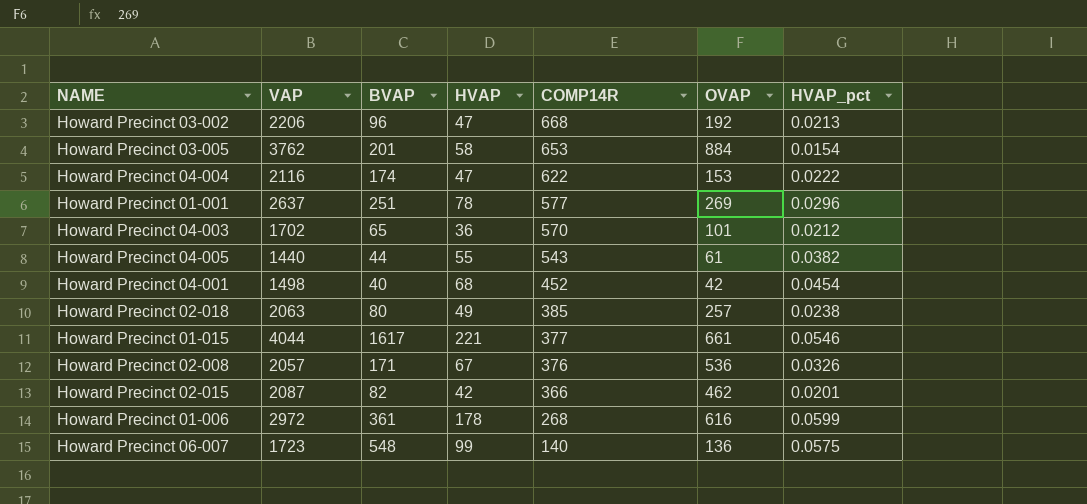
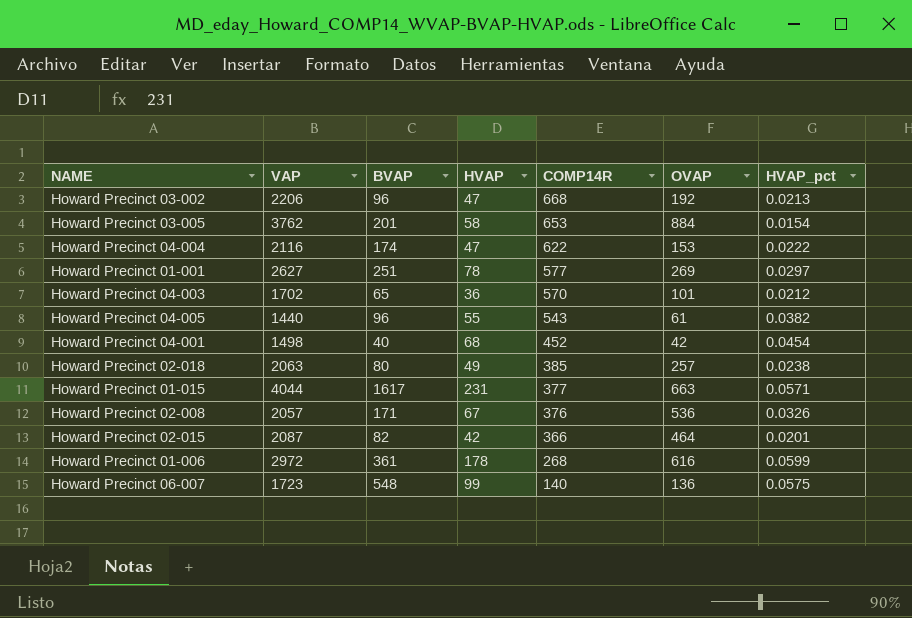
Howard Precinct 01-001 | VAP: 2637 -> 2627
Howard Precinct 01-001 | HVAP_pct: 0.0296 -> 0.0297
Howard Precinct 04-005 | BVAP: 44 -> 96
Howard Precinct 01-015 | HVAP: 221 -> 231
Howard Precinct 01-015 | OVAP: 661 -> 663
Howard Precinct 01-015 | HVAP_pct: 0.0546 -> 0.0571
Howard Precinct 02-015 | OVAP: 462 -> 464

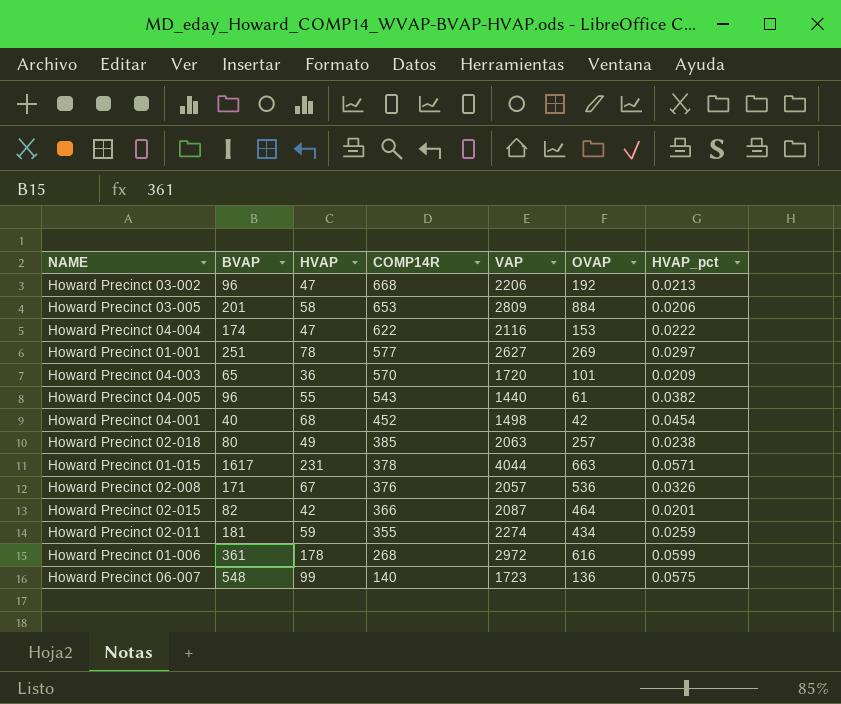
column VAP | position: 2 -> 5
Howard Precinct 03-005 | VAP: 3762 -> 2809
Howard Precinct 03-005 | HVAP_pct: 0.0154 -> 0.0206
Howard Precinct 04-003 | VAP: 1702 -> 1720
Howard Precinct 04-003 | HVAP_pct: 0.0212 -> 0.0209
Howard Precinct 01-015 | COMP14R: 377 -> 378
row Howard Precinct 02-011: none -> 181 | 59 | 355 | 2274 | 434 | 0.0259

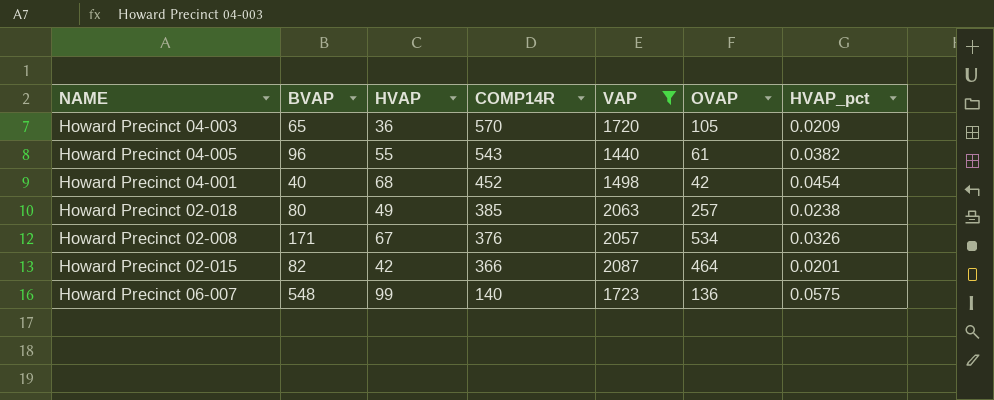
filter: none -> VAP <= 2087
Howard Precinct 04-003 | OVAP: 101 -> 105
Howard Precinct 02-008 | OVAP: 536 -> 534

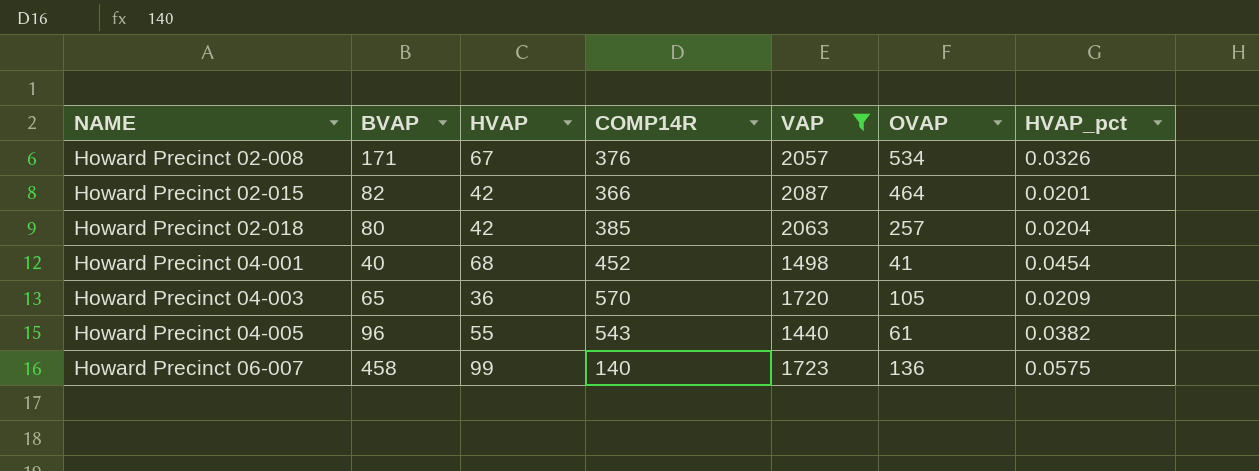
row order: COMP14R descending -> NAME ascending
Howard Precinct 02-018 | HVAP: 49 -> 42
Howard Precinct 02-018 | HVAP_pct: 0.0238 -> 0.0204
Howard Precinct 04-001 | OVAP: 42 -> 41
Howard Precinct 06-007 | BVAP: 548 -> 458

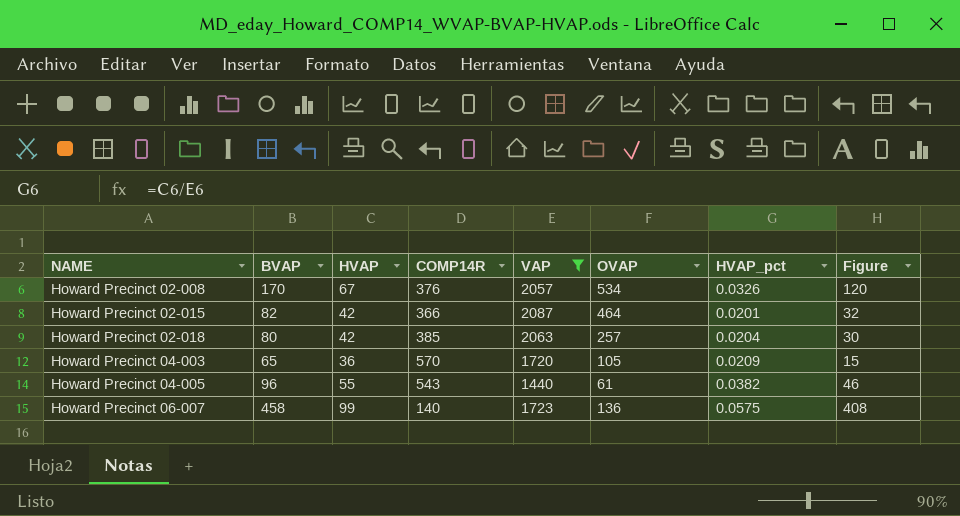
column Figure | formula: none -> [BVAP] - 50
row Howard Precinct 04-001: 40 | 68 | 452 | 1498 | 41 | 0.0454 -> none
Howard Precinct 02-008 | BVAP: 171 -> 170

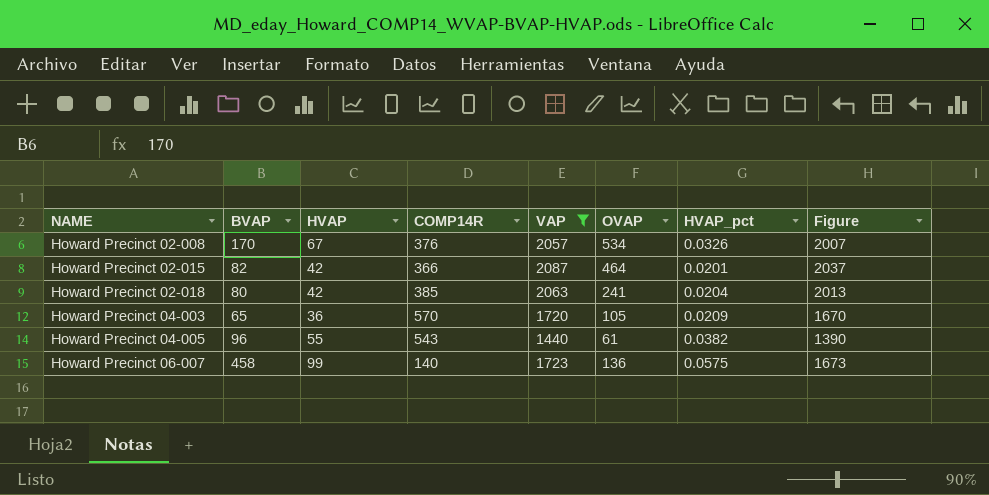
column Figure | formula: [BVAP] - 50 -> [VAP] - 50
Howard Precinct 02-018 | OVAP: 257 -> 241

